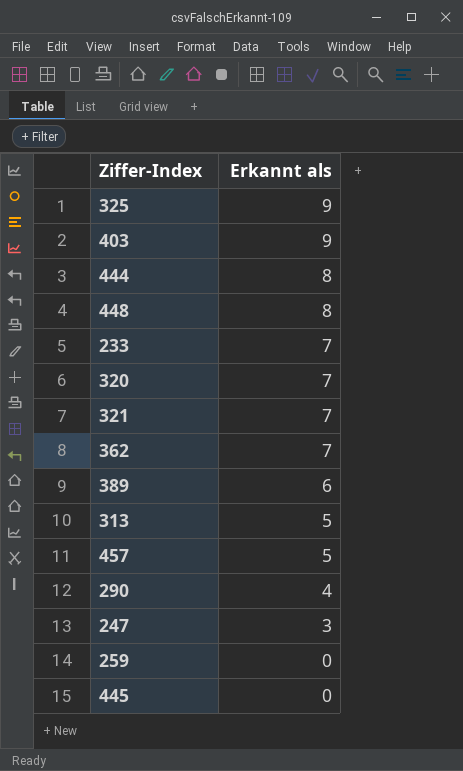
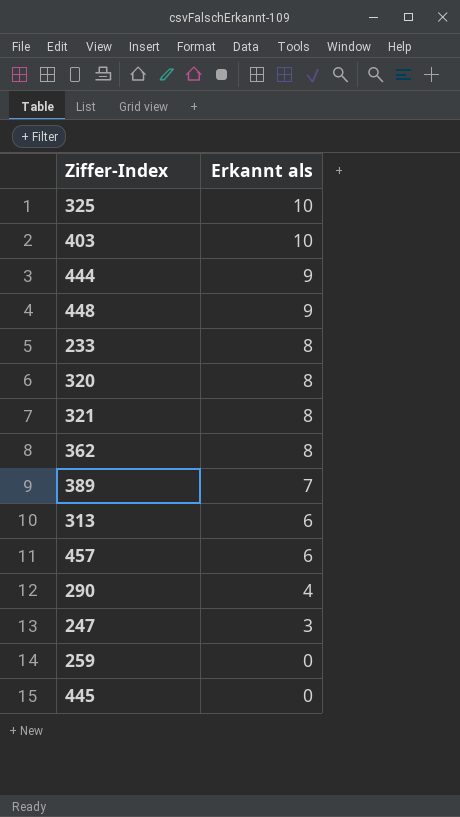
325 | Erkannt als: 9 -> 10
403 | Erkannt als: 9 -> 10
444 | Erkannt als: 8 -> 9
448 | Erkannt als: 8 -> 9
233 | Erkannt als: 7 -> 8
320 | Erkannt als: 7 -> 8
321 | Erkannt als: 7 -> 8
362 | Erkannt als: 7 -> 8
389 | Erkannt als: 6 -> 7
313 | Erkannt als: 5 -> 6
457 | Erkannt als: 5 -> 6

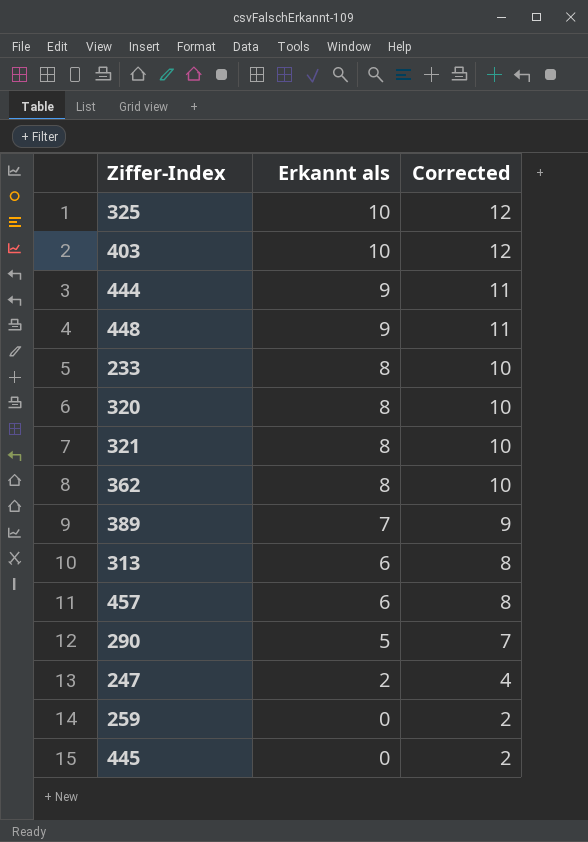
column Corrected | formula: none -> [Erkannt als] + 2
290 | Erkannt als: 4 -> 5
247 | Erkannt als: 3 -> 2

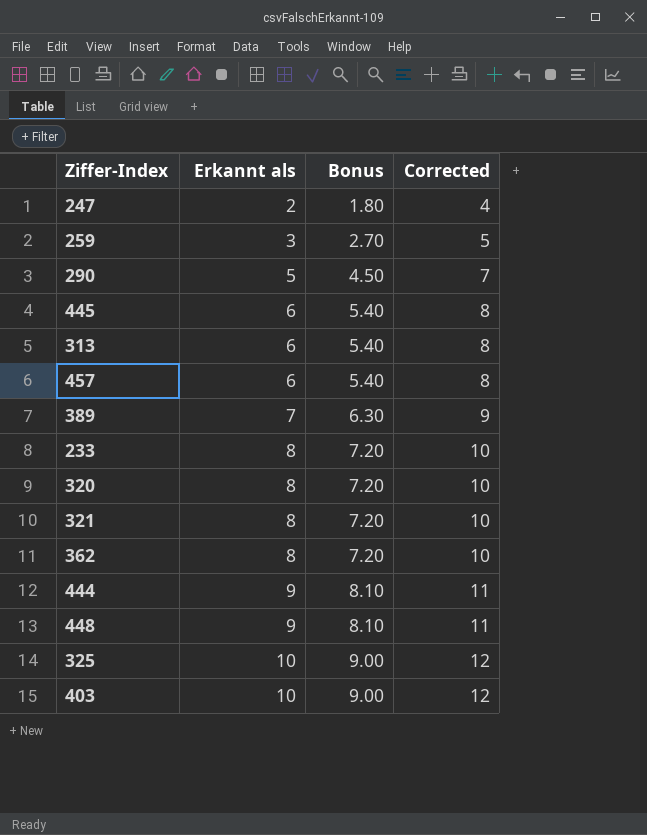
row order: Erkannt als descending -> Erkannt als ascending
column Bonus | formula: none -> [Erkannt als] * 0.9
259 | Erkannt als: 0 -> 3
259 | Corrected: 2 -> 5
445 | Erkannt als: 0 -> 6
445 | Corrected: 2 -> 8

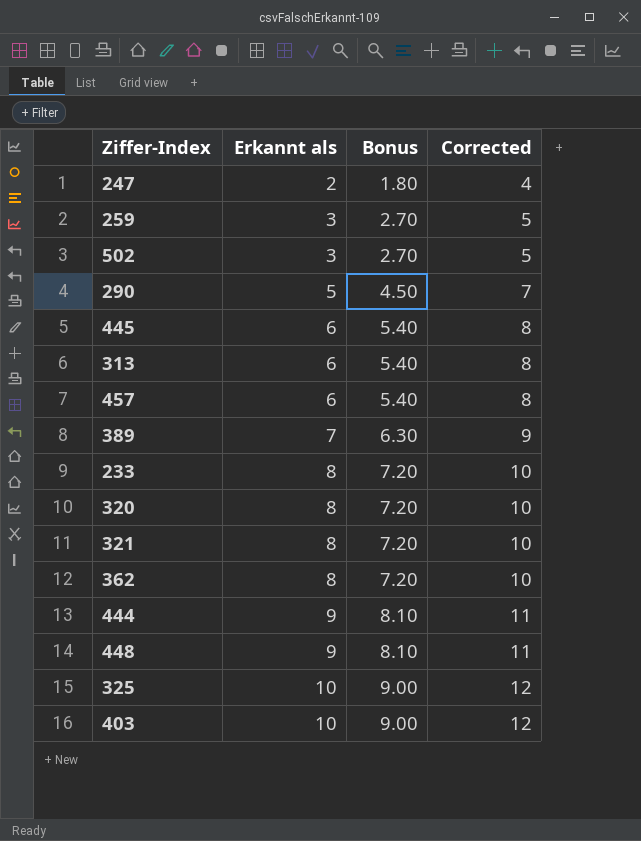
row 502: none -> 3 | 2.70 | 5

